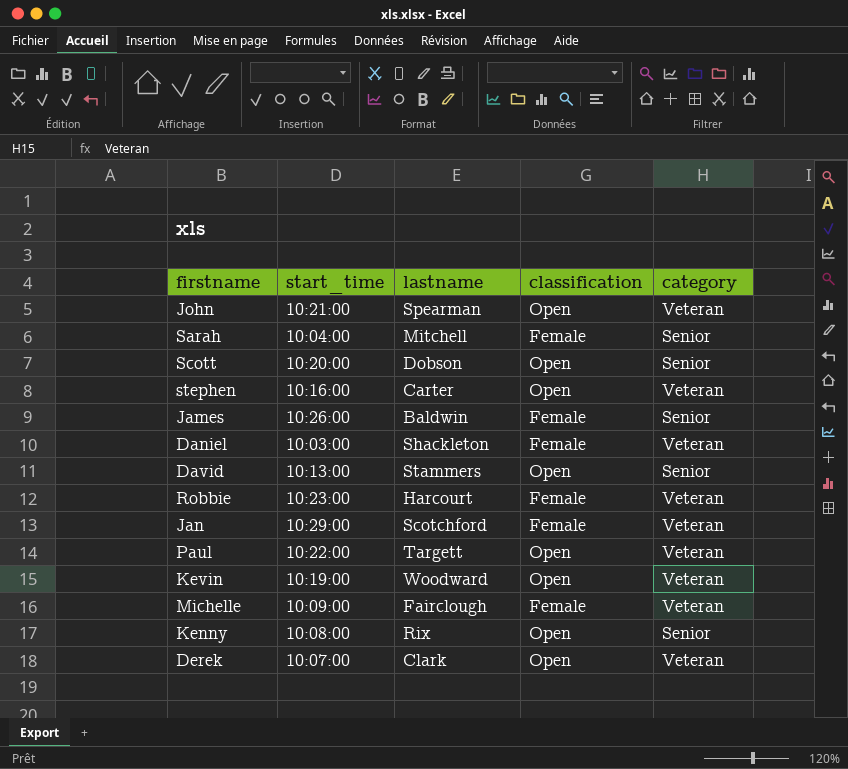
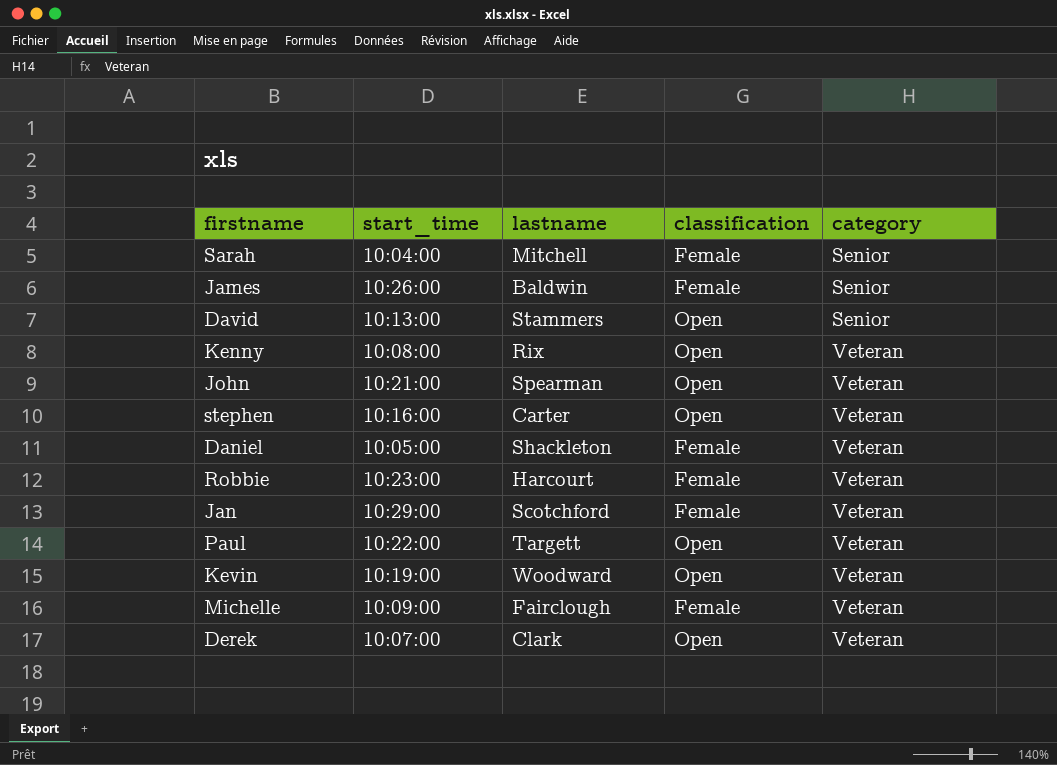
row order: none -> category ascending
row Scott: 10:20:00 | Dobson | Open | Senior -> none
Kenny | category: Senior -> Veteran
Daniel | start_time: 10:03:00 -> 10:05:00

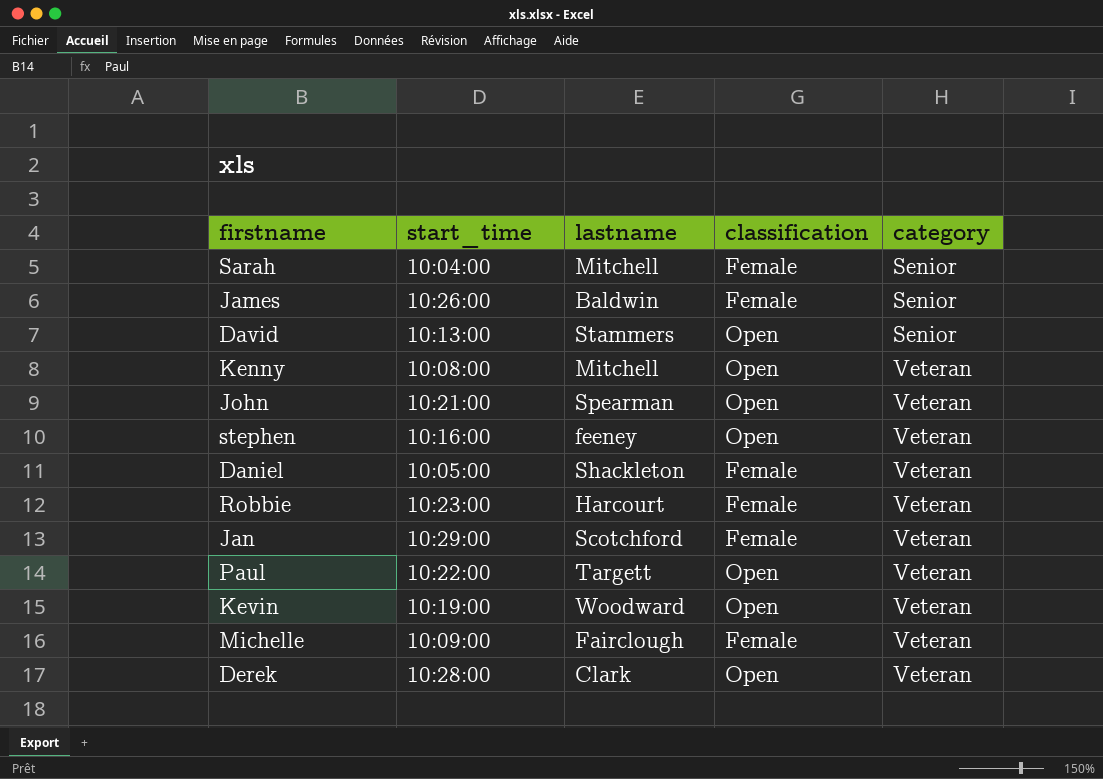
Kenny | lastname: Rix -> Mitchell
stephen | lastname: Carter -> feeney
Derek | start_time: 10:07:00 -> 10:28:00

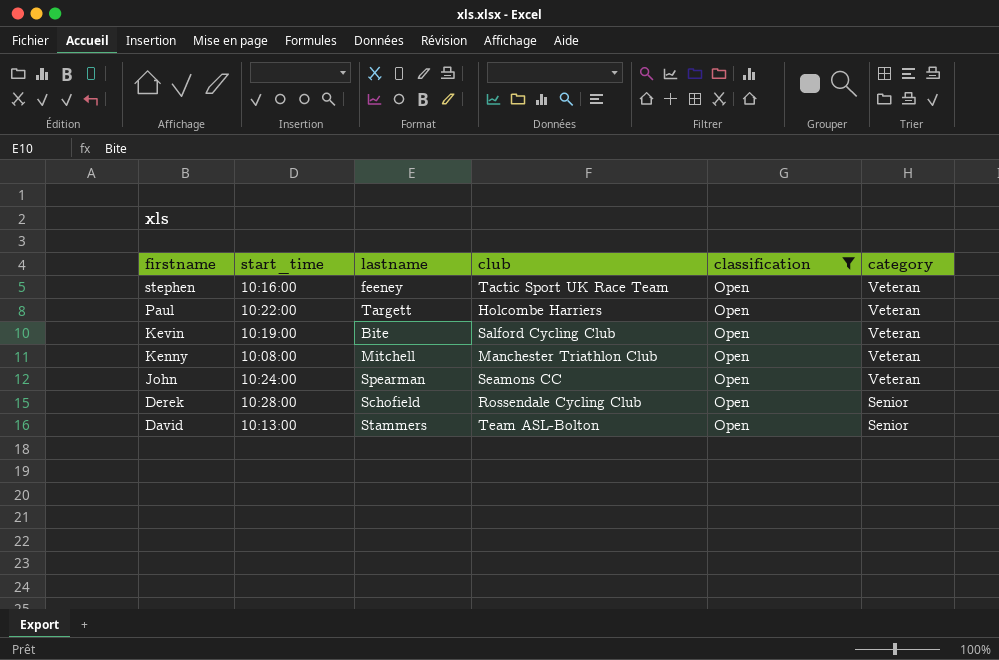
filter: none -> classification = Open
row order: category ascending -> firstname descending
column club | position: none -> 4
Kevin | lastname: Woodward -> Bite
John | start_time: 10:21:00 -> 10:24:00
Derek | lastname: Clark -> Schofield
Derek | category: Veteran -> Senior

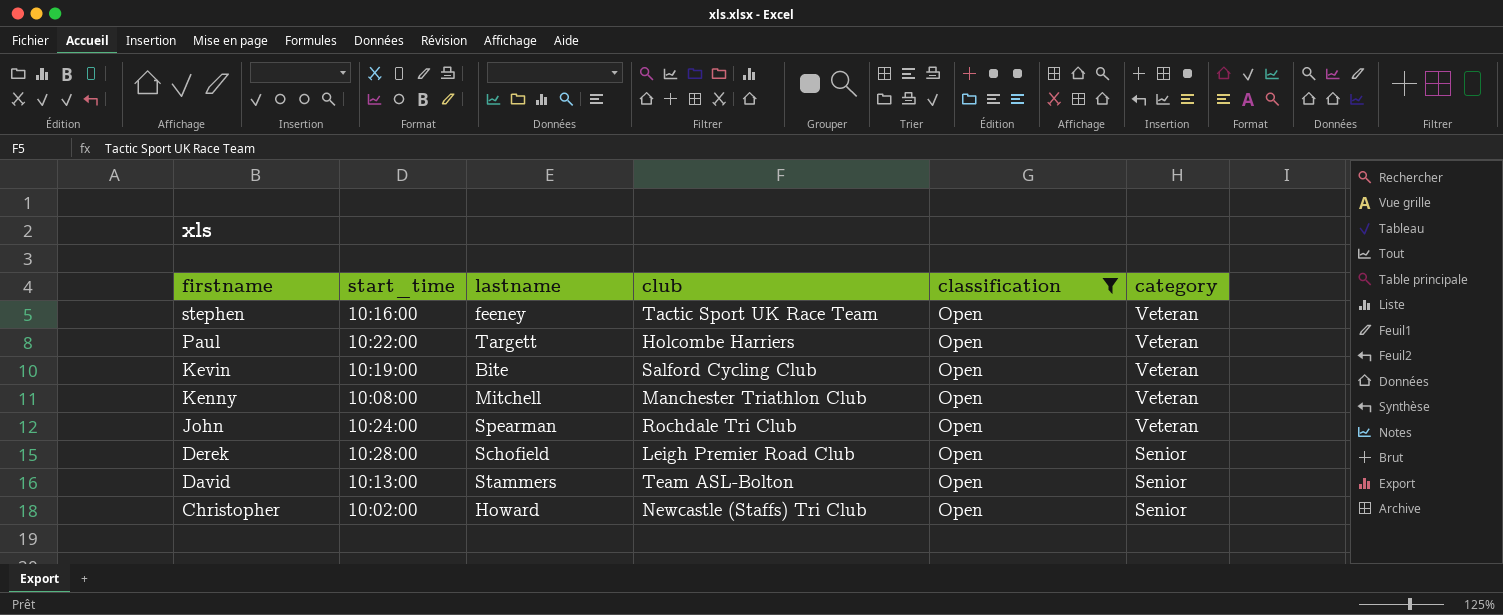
John | club: Seamons CC -> Rochdale Tri Club
Derek | club: Rossendale Cycling Club -> Leigh Premier Road Club
row Christopher: none -> 10:02:00 | Howard | Newcastle (Staffs) Tri Club | Open | Senior

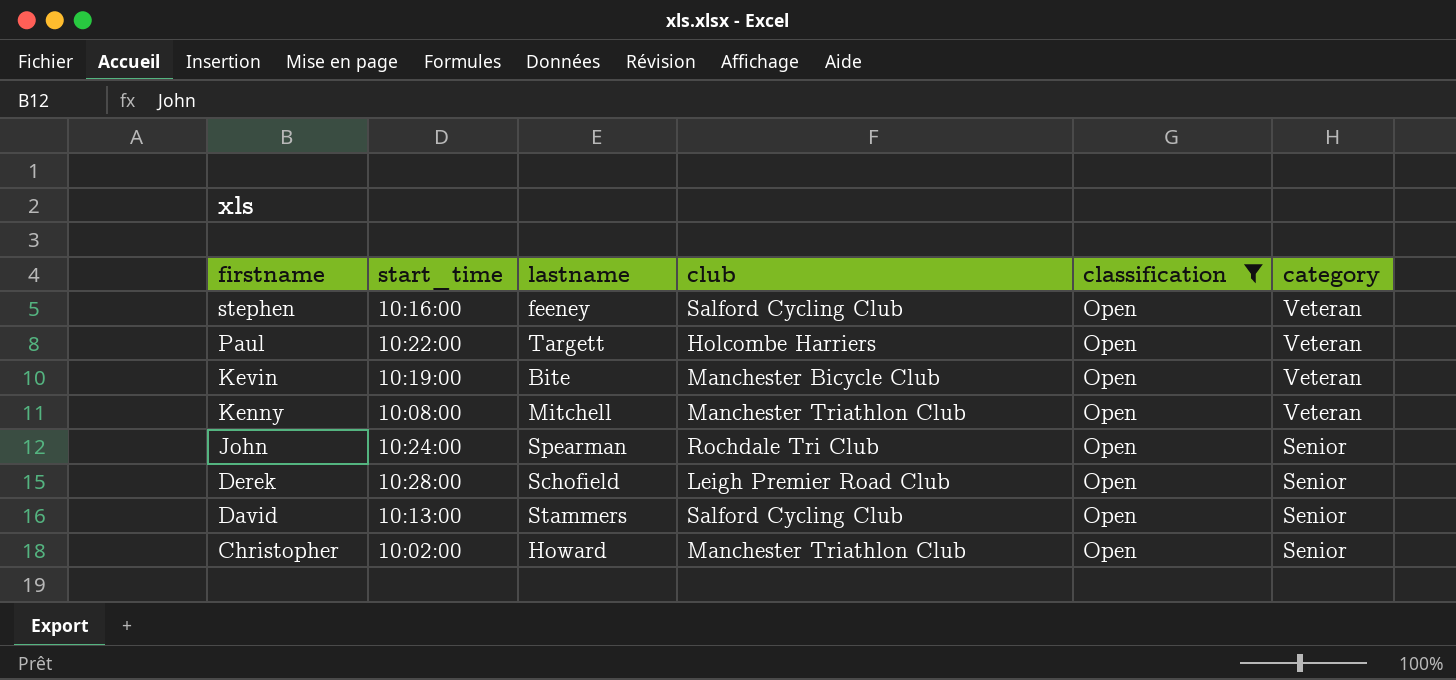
stephen | club: Tactic Sport UK Race Team -> Salford Cycling Club
Kevin | club: Salford Cycling Club -> Manchester Bicycle Club
John | category: Veteran -> Senior
David | club: Team ASL-Bolton -> Salford Cycling Club
Christopher | club: Newcastle (Staffs) Tri Club -> Manchester Triathlon Club

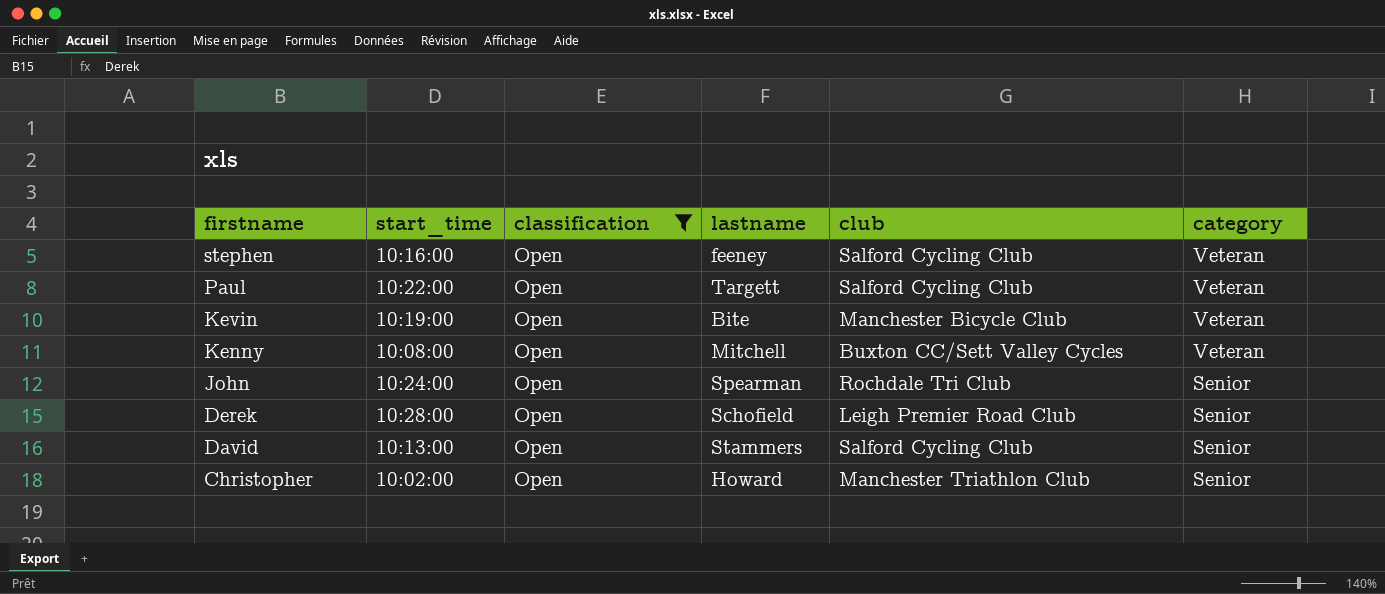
column classification | position: 5 -> 3
Paul | club: Holcombe Harriers -> Salford Cycling Club
Kenny | club: Manchester Triathlon Club -> Buxton CC/Sett Valley Cycles

